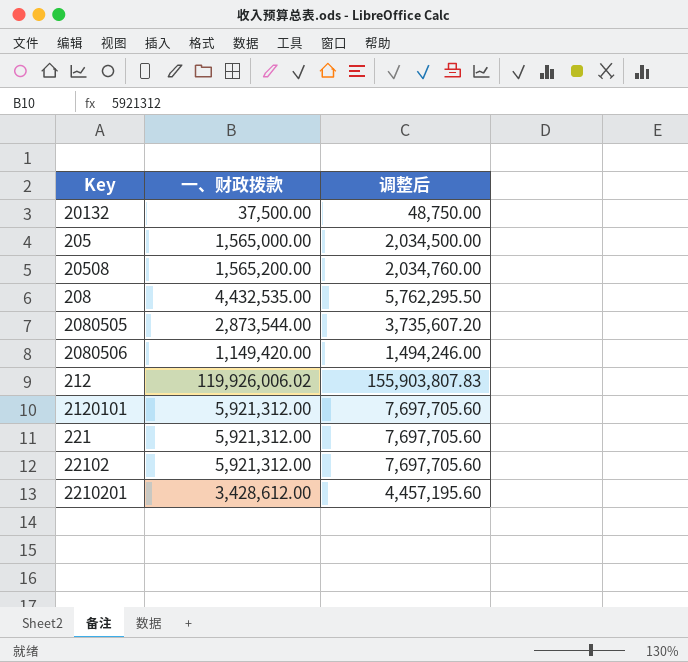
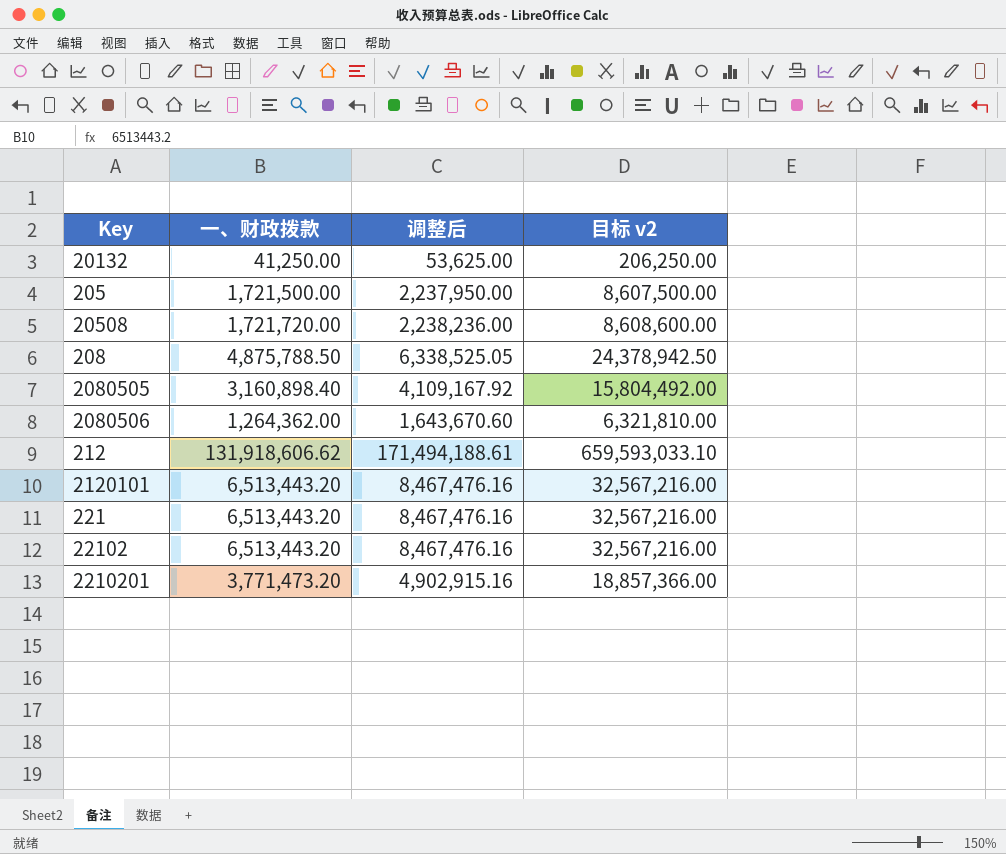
column 目标 v2 | formula: none -> [一、财政拨款] * 5
20132 | 一、财政拨款: 37,500.00 -> 41,250.00
20132 | 调整后: 48,750.00 -> 53,625.00
205 | 一、财政拨款: 1,565,000.00 -> 1,721,500.00
205 | 调整后: 2,034,500.00 -> 2,237,950.00
20508 | 一、财政拨款: 1,565,200.00 -> 1,721,720.00
20508 | 调整后: 2,034,760.00 -> 2,238,236.00
208 | 一、财政拨款: 4,432,535.00 -> 4,875,788.50
208 | 调整后: 5,762,295.50 -> 6,338,525.05
2080505 | 一、财政拨款: 2,873,544.00 -> 3,160,898.40
2080505 | 调整后: 3,735,607.20 -> 4,109,167.92
2080506 | 一、财政拨款: 1,149,420.00 -> 1,264,362.00
2080506 | 调整后: 1,494,246.00 -> 1,643,670.60
212 | 一、财政拨款: 119,926,006.02 -> 131,918,606.62
212 | 调整后: 155,903,807.83 -> 171,494,188.61
2120101 | 一、财政拨款: 5,921,312.00 -> 6,513,443.20
2120101 | 调整后: 7,697,705.60 -> 8,467,476.16
221 | 一、财政拨款: 5,921,312.00 -> 6,513,443.20
221 | 调整后: 7,697,705.60 -> 8,467,476.16
22102 | 一、财政拨款: 5,921,312.00 -> 6,513,443.20
22102 | 调整后: 7,697,705.60 -> 8,467,476.16
2210201 | 一、财政拨款: 3,428,612.00 -> 3,771,473.20
2210201 | 调整后: 4,457,195.60 -> 4,902,915.16

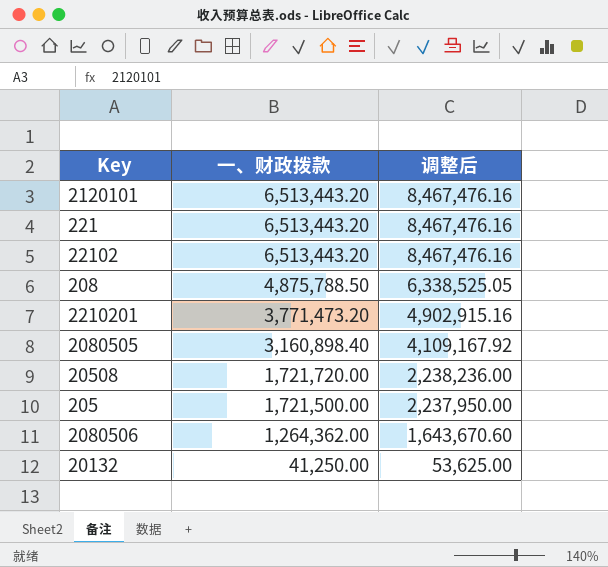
row order: none -> 一、财政拨款 descending
column 目标 v2 | formula: [一、财政拨款] * 5 -> none
row 212: 131,918,606.62 | 171,494,188.61 | 659,593,033.10 -> none

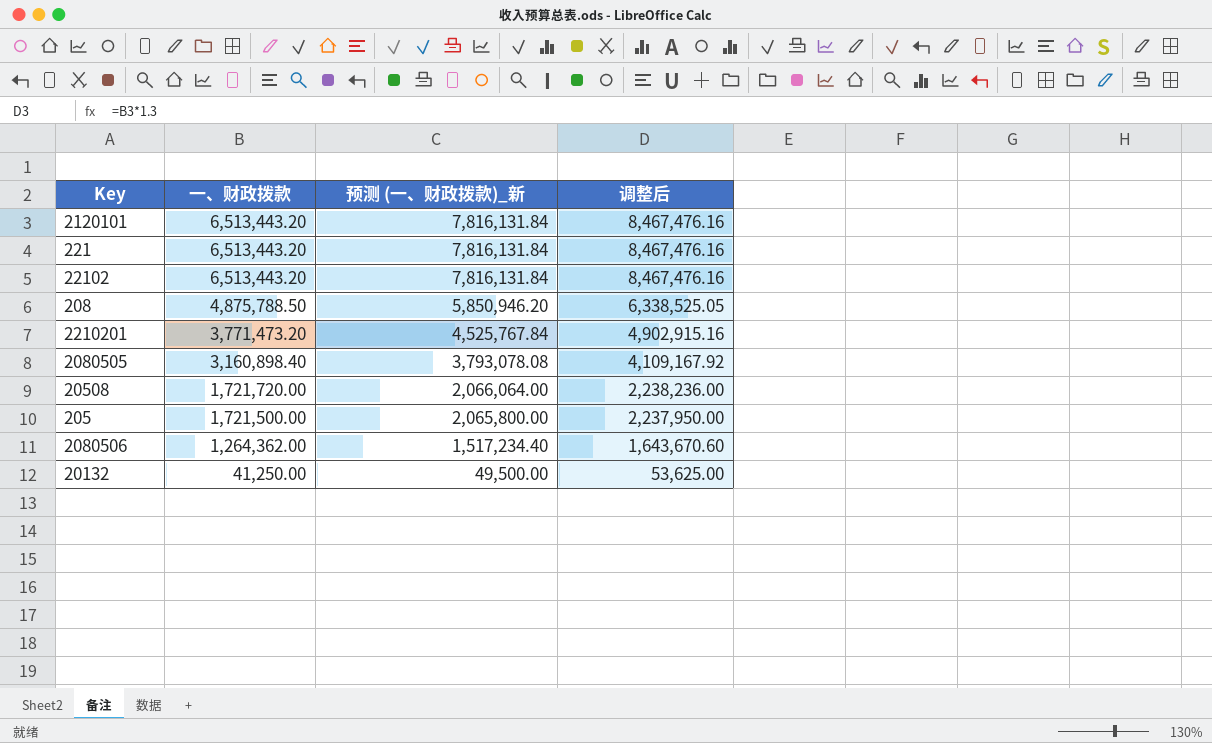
column 预测 (一、财政拨款)_新 | formula: none -> [一、财政拨款] * 1.2

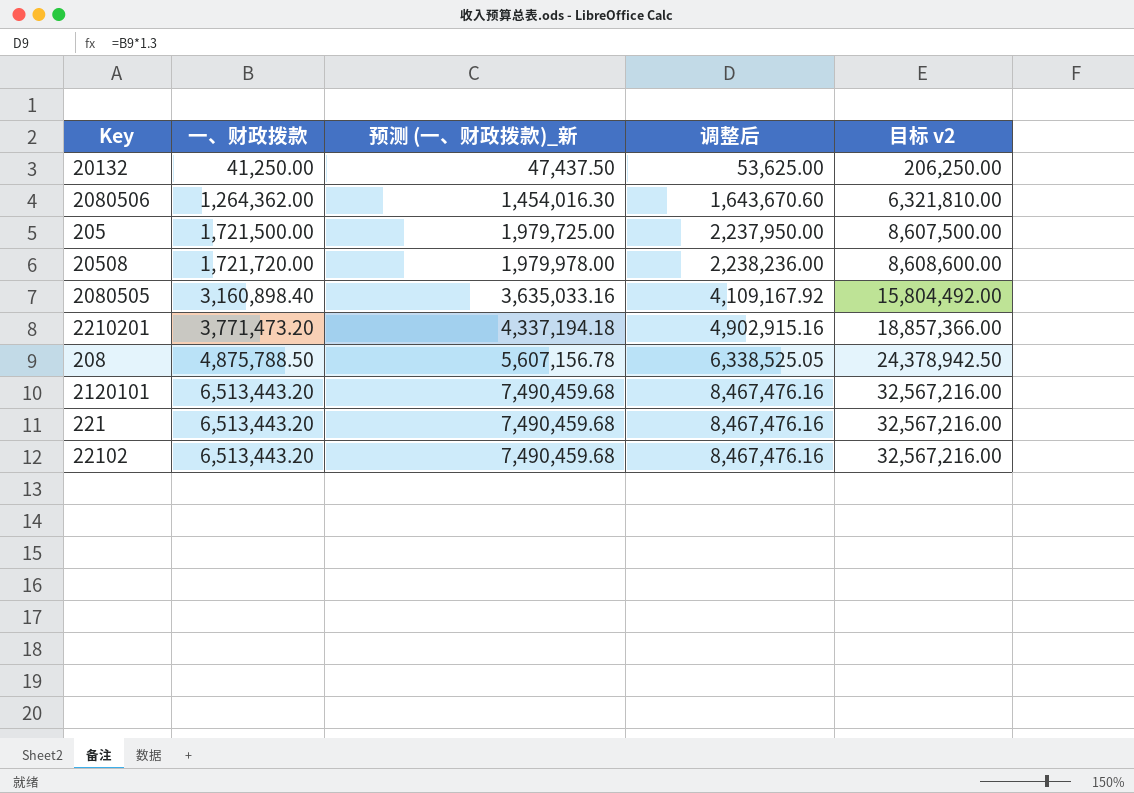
row order: 一、财政拨款 descending -> 一、财政拨款 ascending
column 预测 (一、财政拨款)_新 | formula: [一、财政拨款] * 1.2 -> [一、财政拨款] * 1.15
column 目标 v2 | formula: none -> [一、财政拨款] * 5

